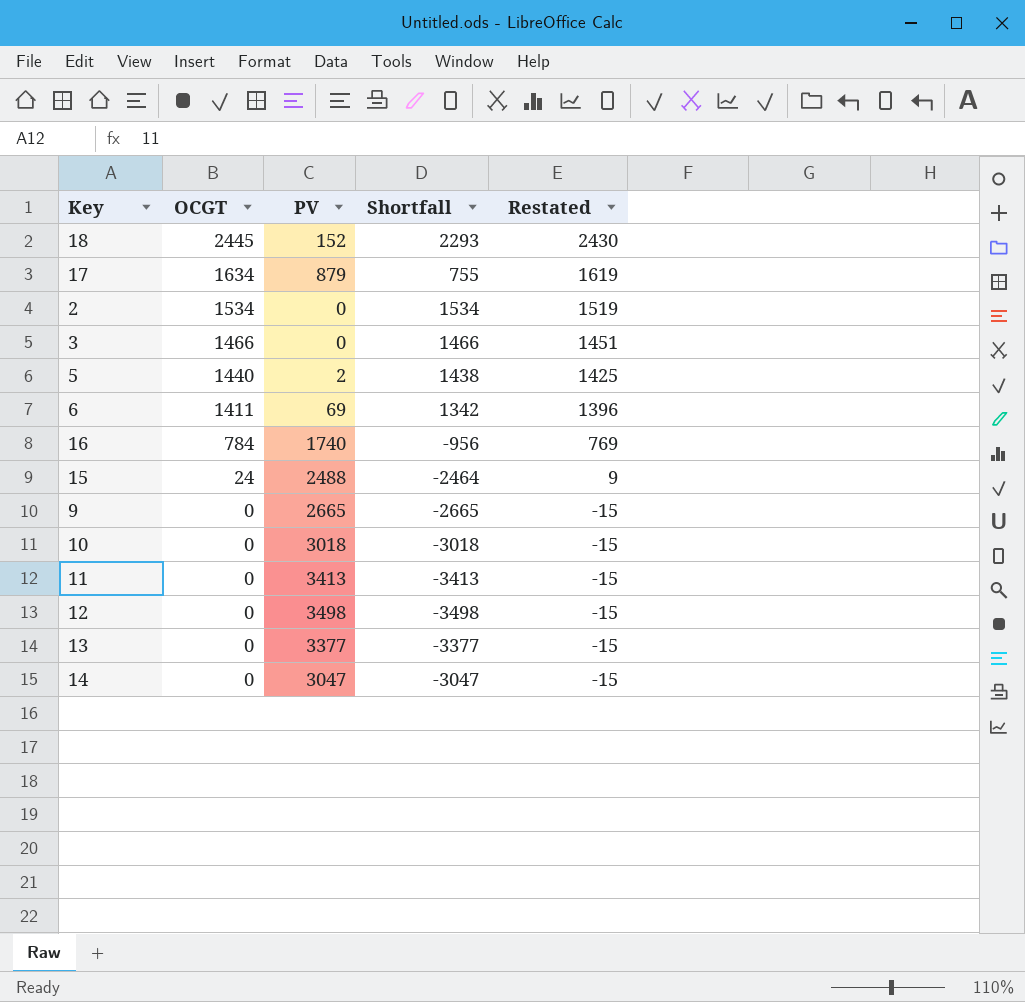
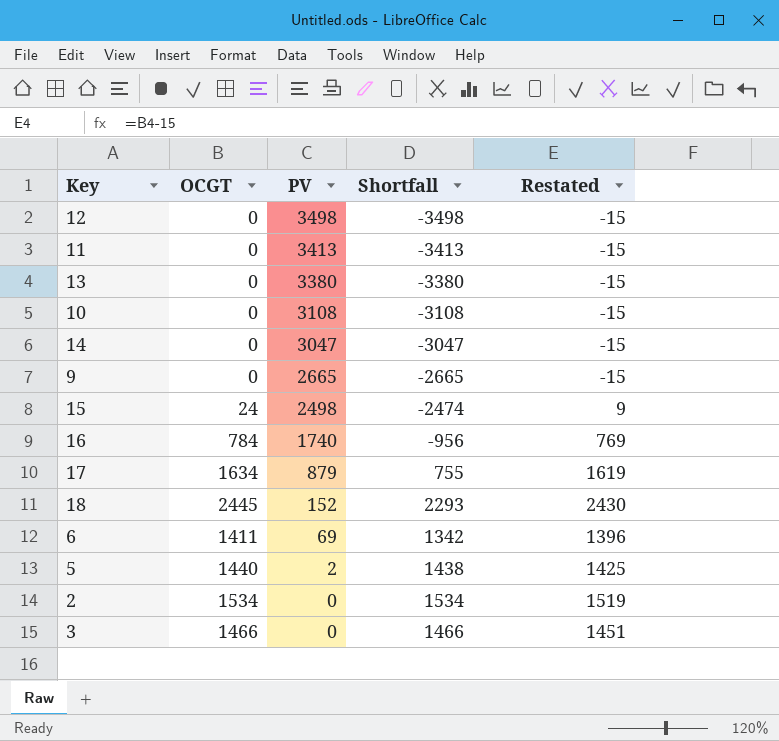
row order: OCGT descending -> PV descending
13 | PV: 3377 -> 3380
13 | Shortfall: -3377 -> -3380
10 | PV: 3018 -> 3108
10 | Shortfall: -3018 -> -3108
15 | PV: 2488 -> 2498
15 | Shortfall: -2464 -> -2474

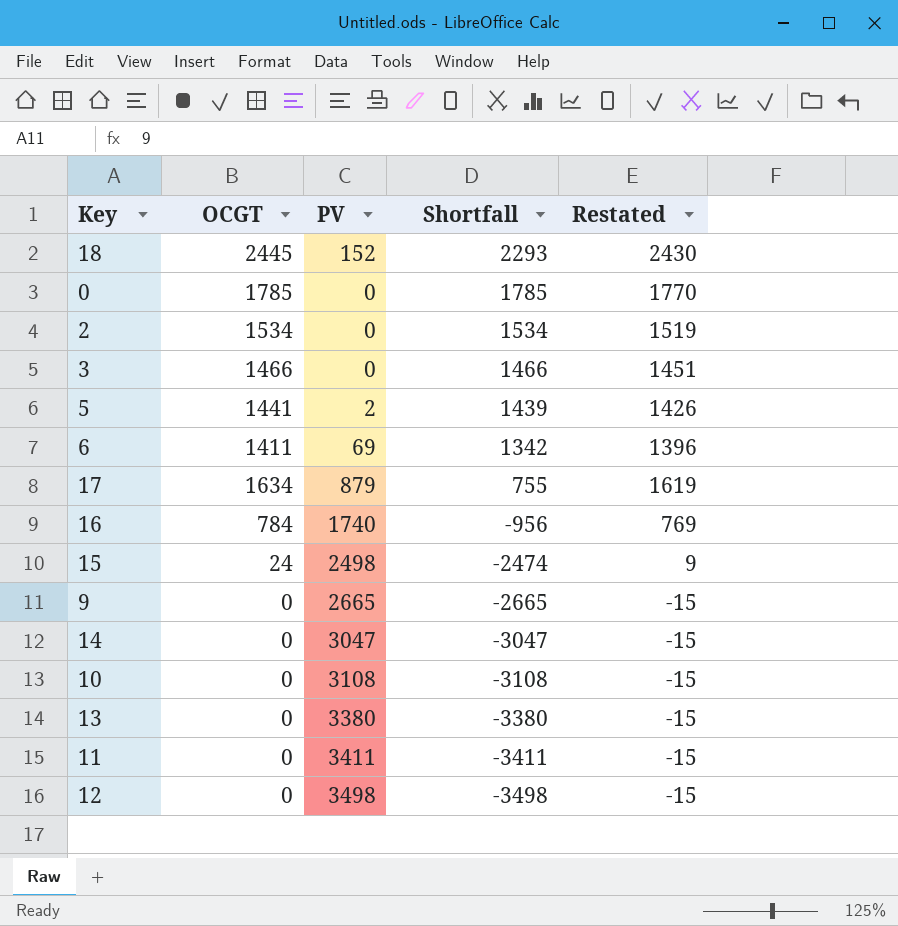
row order: PV descending -> Shortfall descending
row 0: none -> 1785 | 0 | 1785 | 1770
5 | OCGT: 1440 -> 1441
5 | Shortfall: 1438 -> 1439
5 | Restated: 1425 -> 1426
11 | PV: 3413 -> 3411
11 | Shortfall: -3413 -> -3411

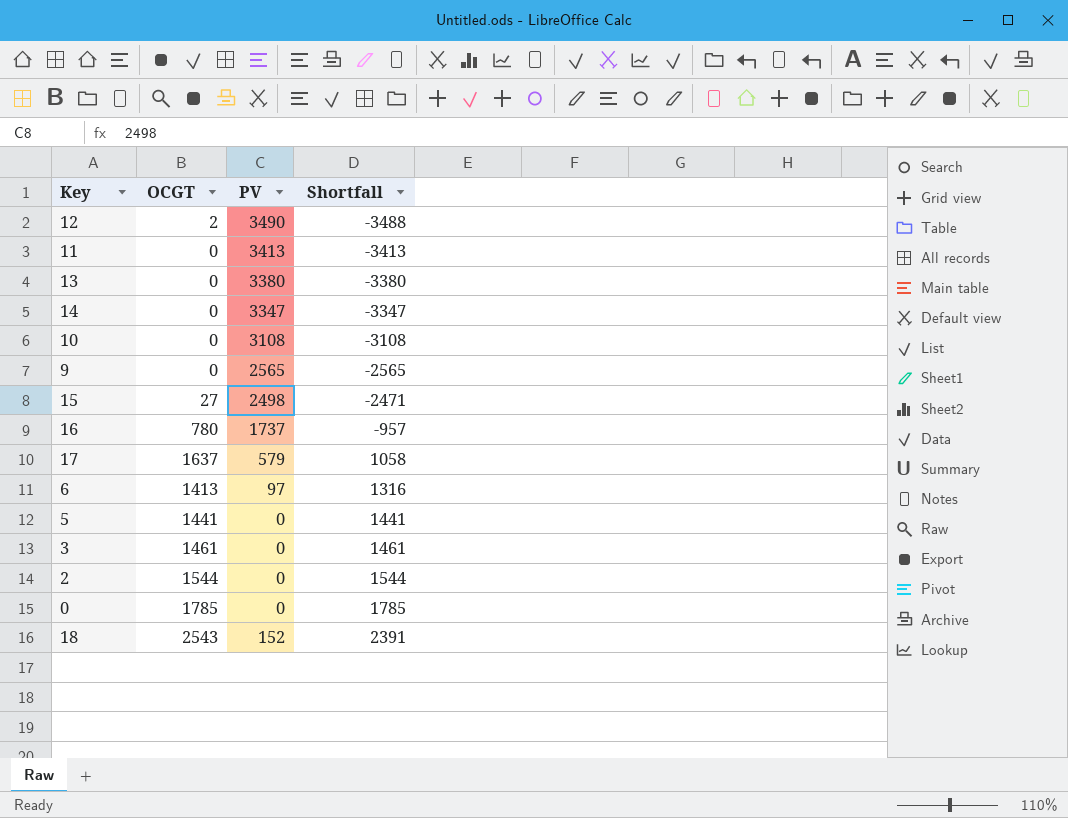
row order: Shortfall descending -> Shortfall ascending
column Restated | formula: [OCGT] - 15 -> none
12 | OCGT: 0 -> 2
12 | PV: 3498 -> 3490
12 | Shortfall: -3498 -> -3488
11 | PV: 3411 -> 3413
11 | Shortfall: -3411 -> -3413
14 | PV: 3047 -> 3347
14 | Shortfall: -3047 -> -3347
9 | PV: 2665 -> 2565
9 | Shortfall: -2665 -> -2565
15 | OCGT: 24 -> 27
15 | Shortfall: -2474 -> -2471
16 | OCGT: 784 -> 780
16 | PV: 1740 -> 1737
16 | Shortfall: -956 -> -957
17 | OCGT: 1634 -> 1637
17 | PV: 879 -> 579
17 | Shortfall: 755 -> 1058
6 | OCGT: 1411 -> 1413
6 | PV: 69 -> 97
6 | Shortfall: 1342 -> 1316
5 | PV: 2 -> 0
5 | Shortfall: 1439 -> 1441
3 | OCGT: 1466 -> 1461
3 | Shortfall: 1466 -> 1461
2 | OCGT: 1534 -> 1544
2 | Shortfall: 1534 -> 1544
18 | OCGT: 2445 -> 2543
18 | Shortfall: 2293 -> 2391

